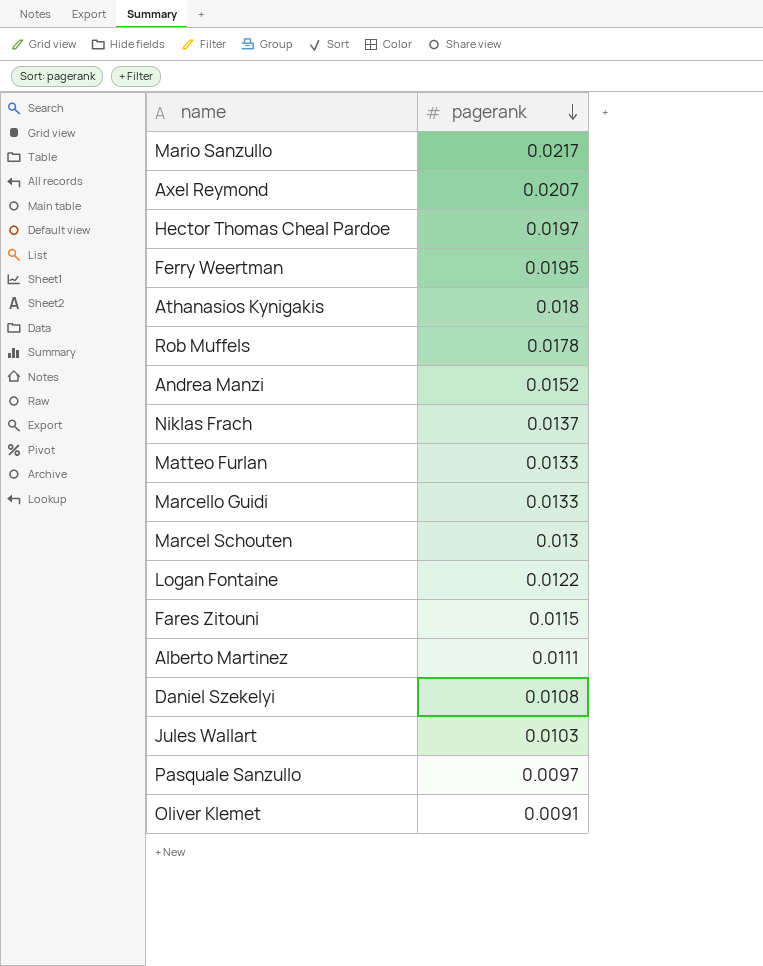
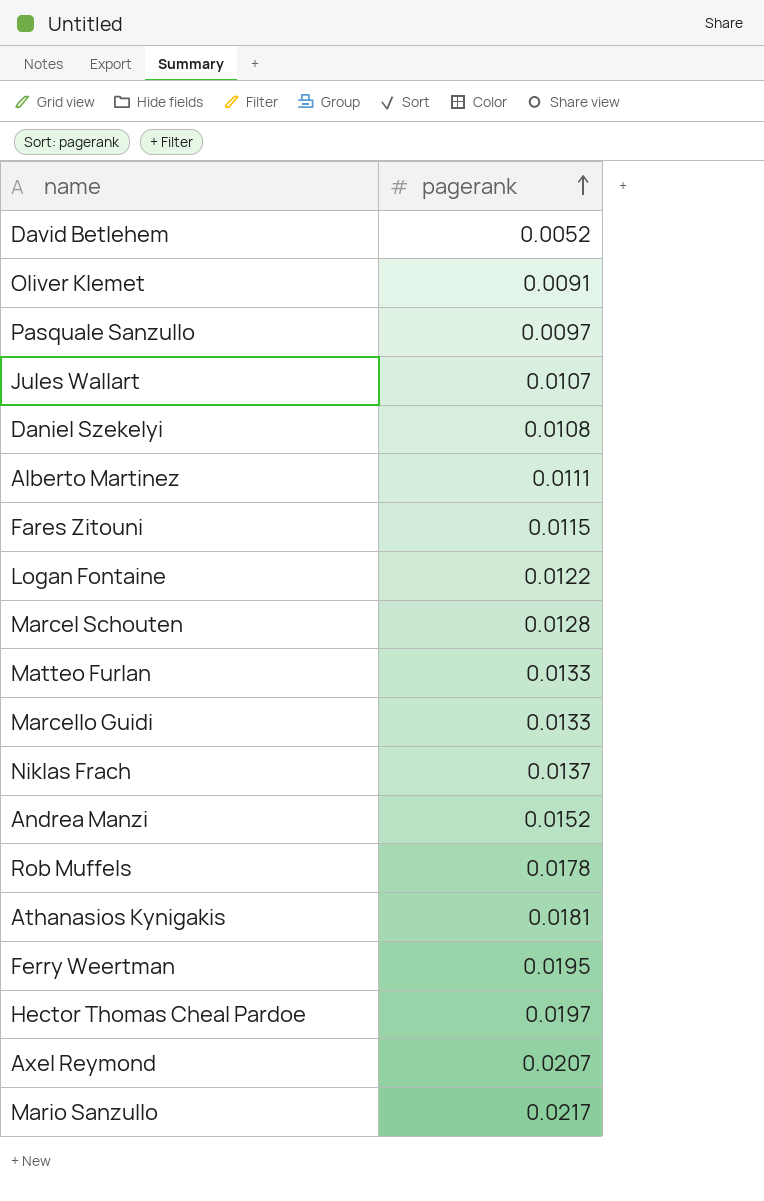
row order: pagerank descending -> pagerank ascending
row David Betlehem: none -> 0.0052
Jules Wallart | pagerank: 0.0103 -> 0.0107
Marcel Schouten | pagerank: 0.013 -> 0.0128
Athanasios Kynigakis | pagerank: 0.018 -> 0.0181

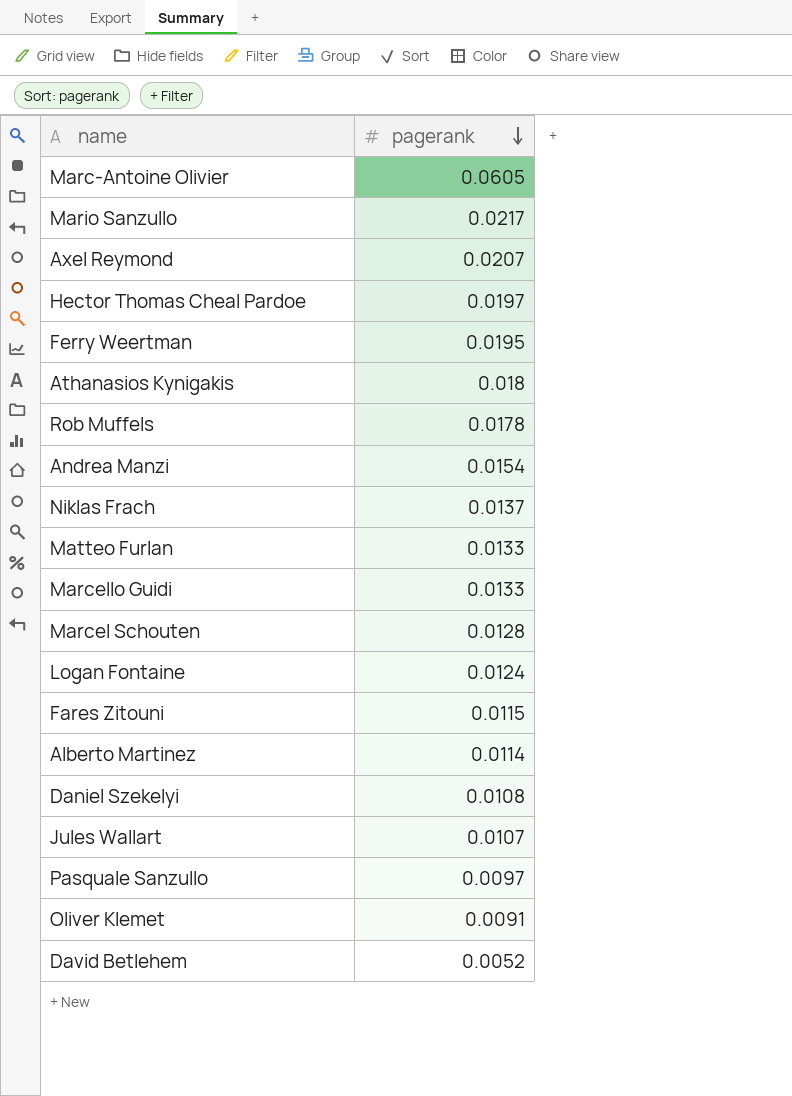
row order: pagerank ascending -> pagerank descending
row Marc-Antoine Olivier: none -> 0.0605
Athanasios Kynigakis | pagerank: 0.0181 -> 0.018
Andrea Manzi | pagerank: 0.0152 -> 0.0154
Logan Fontaine | pagerank: 0.0122 -> 0.0124
Alberto Martinez | pagerank: 0.0111 -> 0.0114

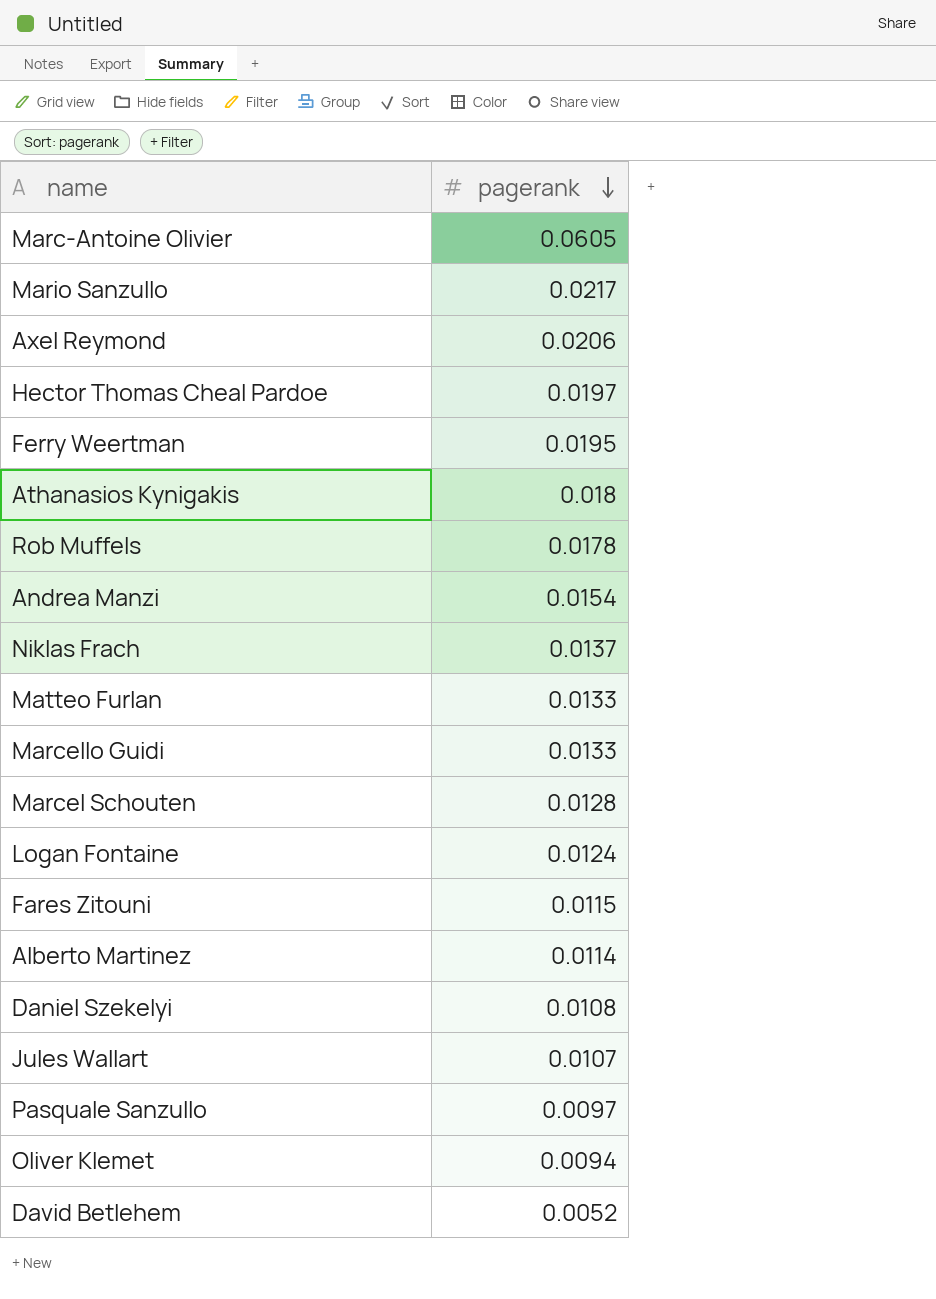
Axel Reymond | pagerank: 0.0207 -> 0.0206
Oliver Klemet | pagerank: 0.0091 -> 0.0094

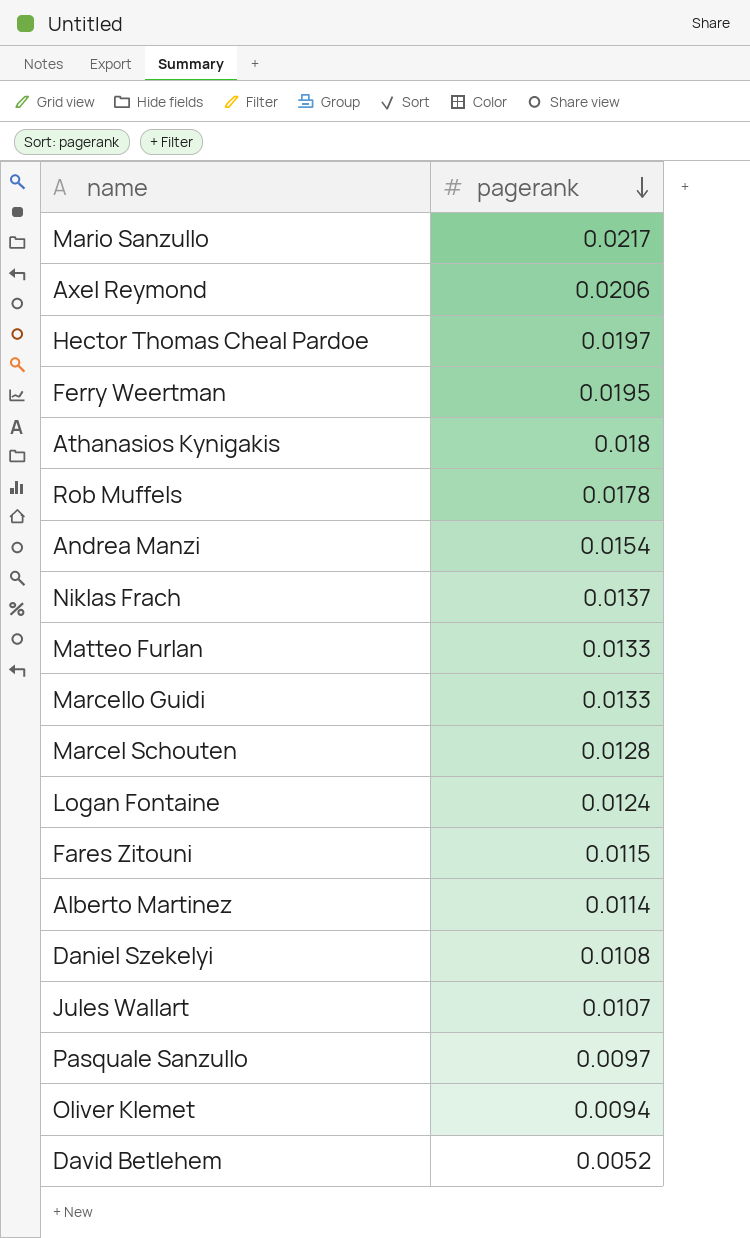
row Marc-Antoine Olivier: 0.0605 -> none

